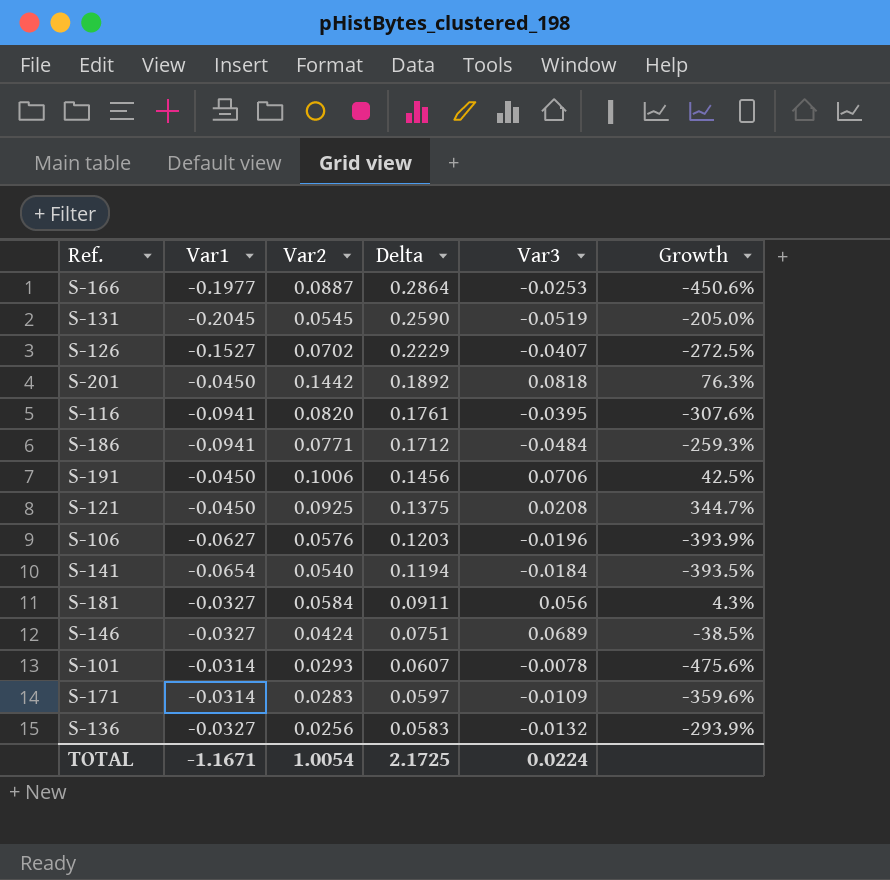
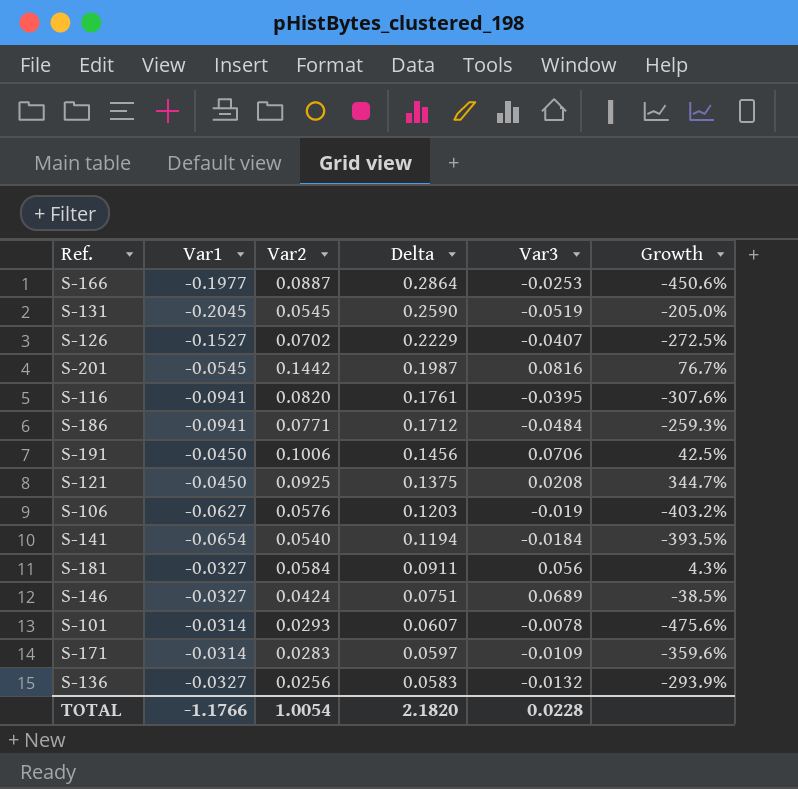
S-201 | Var1: -0.0450 -> -0.0545
S-201 | Delta: 0.1892 -> 0.1987
S-201 | Var3: 0.0818 -> 0.0816
S-201 | Growth: 76.3% -> 76.7%
S-106 | Var3: -0.0196 -> -0.019
S-106 | Growth: -393.9% -> -403.2%
TOTAL | Var1: -1.1671 -> -1.1766
TOTAL | Delta: 2.1725 -> 2.1820
TOTAL | Var3: 0.0224 -> 0.0228

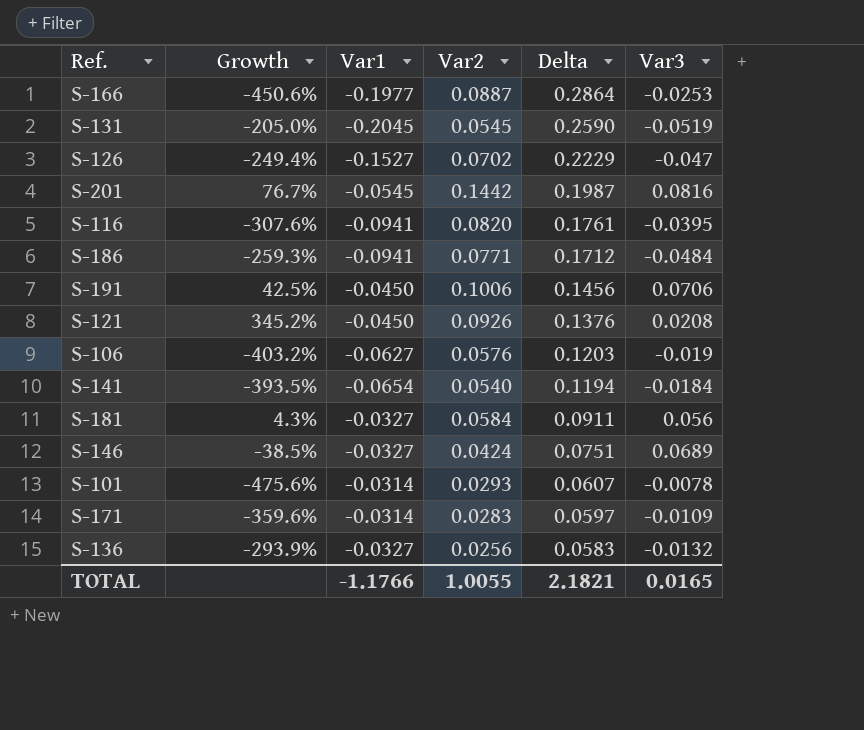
column Growth | position: 6 -> 2
S-126 | Growth: -272.5% -> -249.4%
S-126 | Var3: -0.0407 -> -0.047
S-121 | Growth: 344.7% -> 345.2%
S-121 | Var2: 0.0925 -> 0.0926
S-121 | Delta: 0.1375 -> 0.1376
TOTAL | Var2: 1.0054 -> 1.0055
TOTAL | Delta: 2.1820 -> 2.1821
TOTAL | Var3: 0.0228 -> 0.0165

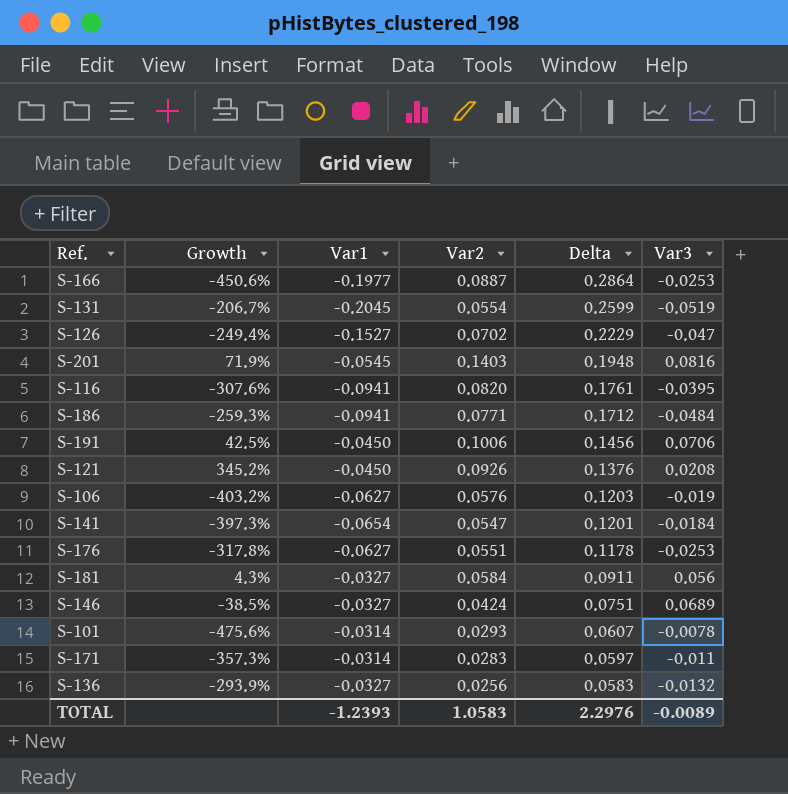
S-131 | Growth: -205.0% -> -206.7%
S-131 | Var2: 0.0545 -> 0.0554
S-131 | Delta: 0.2590 -> 0.2599
S-201 | Growth: 76.7% -> 71.9%
S-201 | Var2: 0.1442 -> 0.1403
S-201 | Delta: 0.1987 -> 0.1948
S-141 | Growth: -393.5% -> -397.3%
S-141 | Var2: 0.0540 -> 0.0547
S-141 | Delta: 0.1194 -> 0.1201
row S-176: none -> -317.8% | -0.0627 | 0.0551 | 0.1178 | -0.0253
S-171 | Growth: -359.6% -> -357.3%
S-171 | Var3: -0.0109 -> -0.011
TOTAL | Var1: -1.1766 -> -1.2393
TOTAL | Var2: 1.0055 -> 1.0583
TOTAL | Delta: 2.1821 -> 2.2976
TOTAL | Var3: 0.0165 -> -0.0089

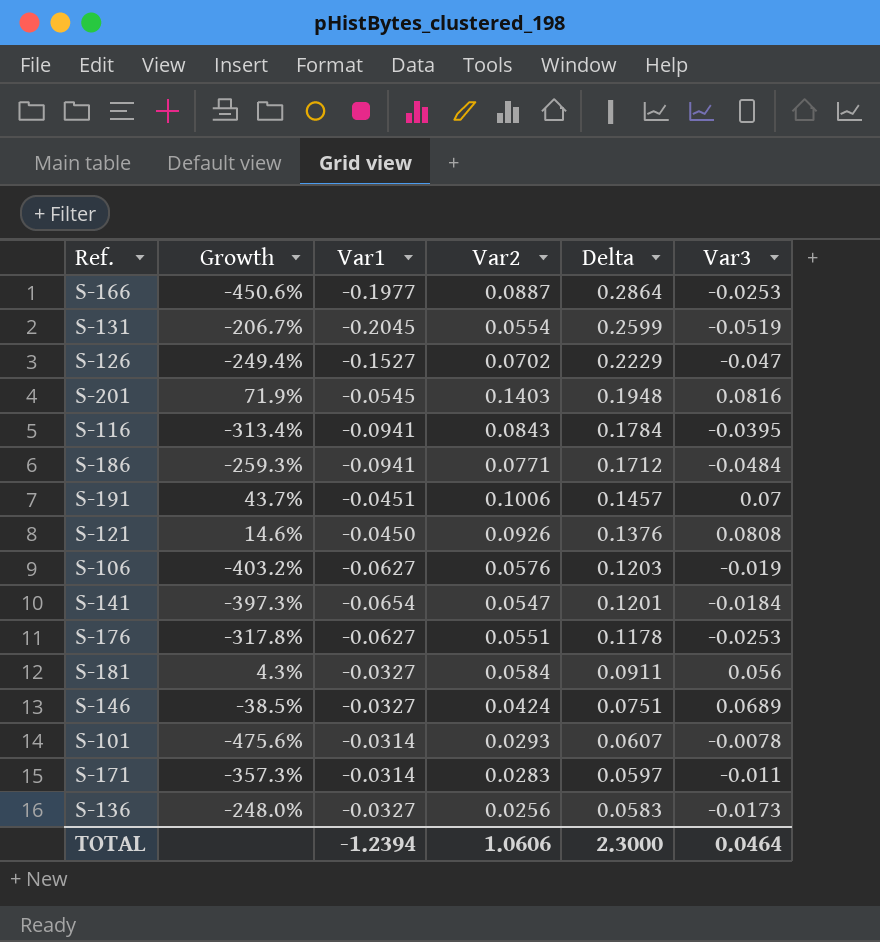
S-116 | Growth: -307.6% -> -313.4%
S-116 | Var2: 0.0820 -> 0.0843
S-116 | Delta: 0.1761 -> 0.1784
S-191 | Growth: 42.5% -> 43.7%
S-191 | Var1: -0.0450 -> -0.0451
S-191 | Delta: 0.1456 -> 0.1457
S-191 | Var3: 0.0706 -> 0.07
S-121 | Growth: 345.2% -> 14.6%
S-121 | Var3: 0.0208 -> 0.0808
S-136 | Growth: -293.9% -> -248.0%
S-136 | Var3: -0.0132 -> -0.0173
TOTAL | Var1: -1.2393 -> -1.2394
TOTAL | Var2: 1.0583 -> 1.0606
TOTAL | Delta: 2.2976 -> 2.3000
TOTAL | Var3: -0.0089 -> 0.0464

